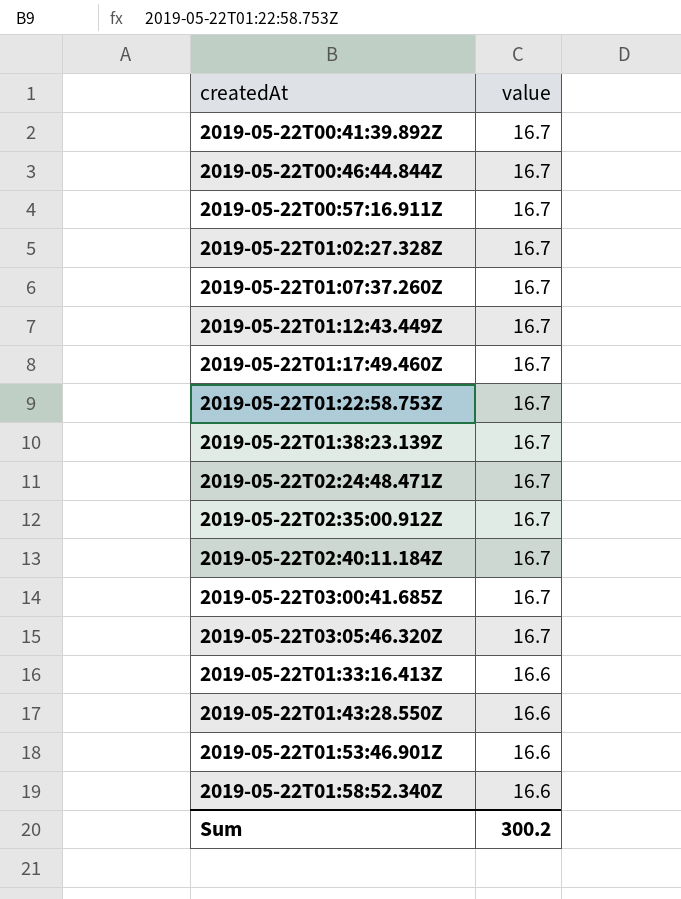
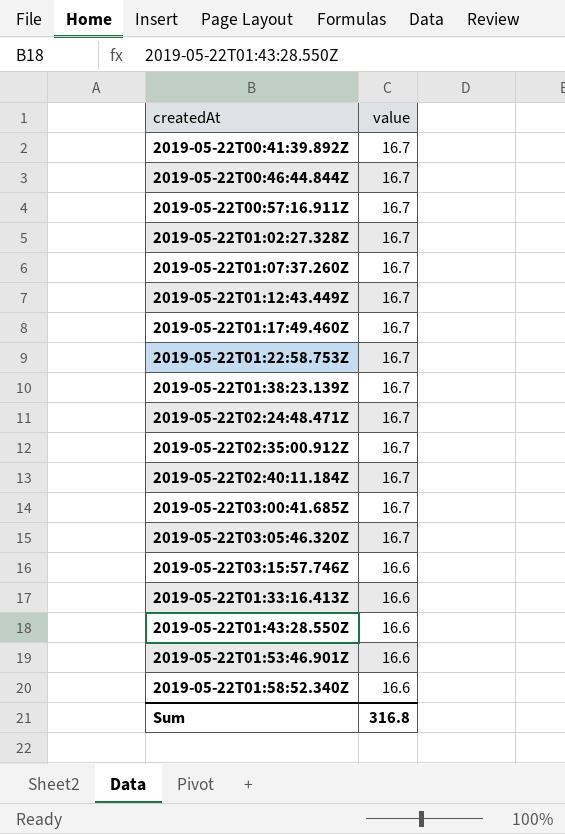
row 2019-05-22T03:15:57.746Z: none -> 16.6
Sum | value: 300.2 -> 316.8

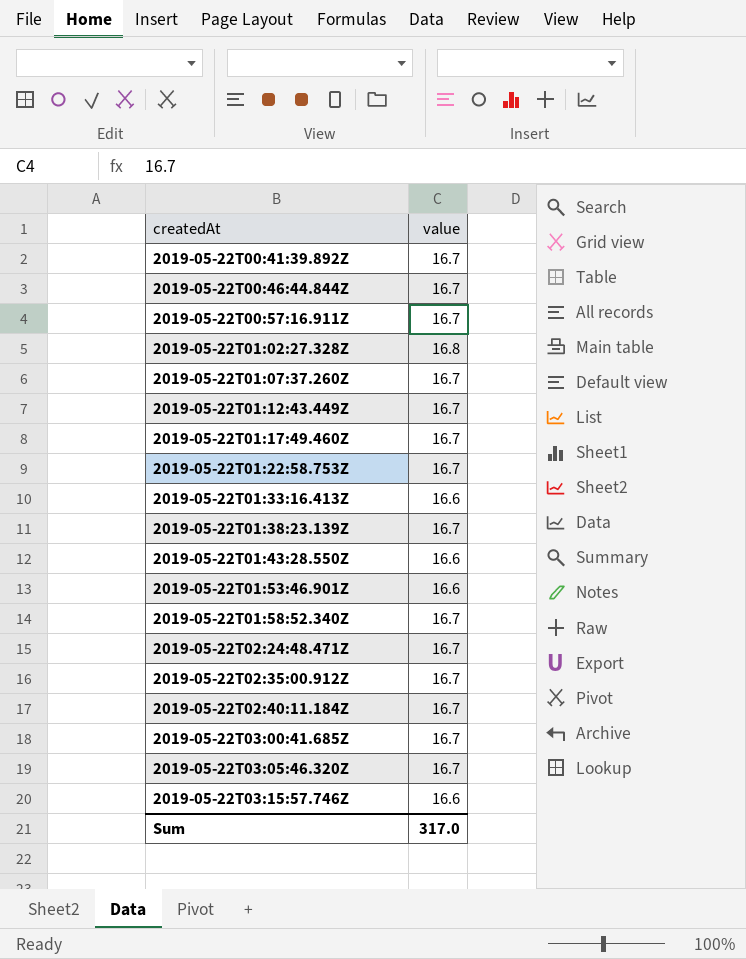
row order: value descending -> createdAt ascending
2019-05-22T01:02:27.328Z | value: 16.7 -> 16.8
2019-05-22T01:58:52.340Z | value: 16.6 -> 16.7
Sum | value: 316.8 -> 317.0

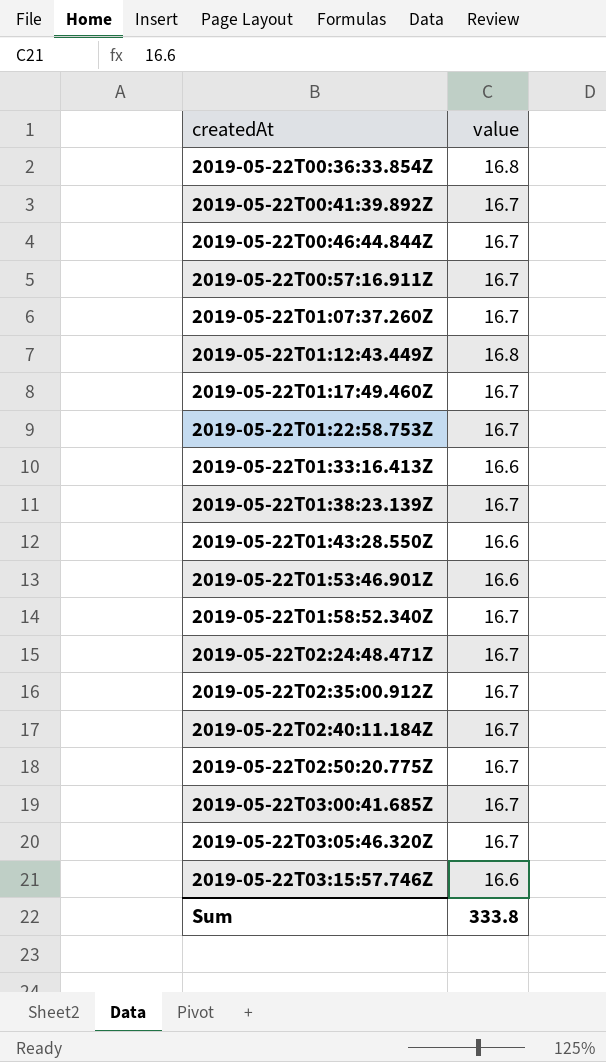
row 2019-05-22T01:02:27.328Z: 16.8 -> none
row 2019-05-22T00:36:33.854Z: none -> 16.8
2019-05-22T01:12:43.449Z | value: 16.7 -> 16.8
row 2019-05-22T02:50:20.775Z: none -> 16.7
Sum | value: 317.0 -> 333.8

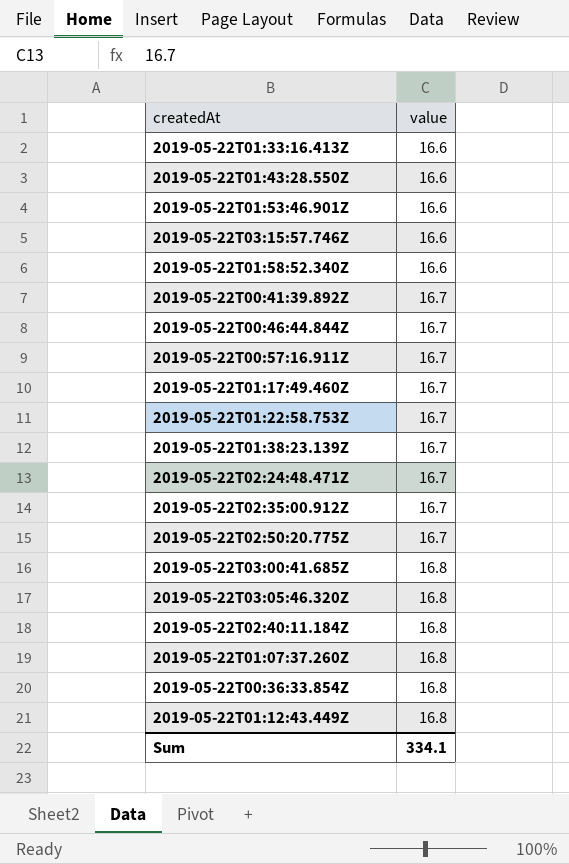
row order: createdAt ascending -> value ascending
2019-05-22T01:58:52.340Z | value: 16.7 -> 16.6
2019-05-22T03:00:41.685Z | value: 16.7 -> 16.8
2019-05-22T03:05:46.320Z | value: 16.7 -> 16.8
2019-05-22T02:40:11.184Z | value: 16.7 -> 16.8
2019-05-22T01:07:37.260Z | value: 16.7 -> 16.8
Sum | value: 333.8 -> 334.1

